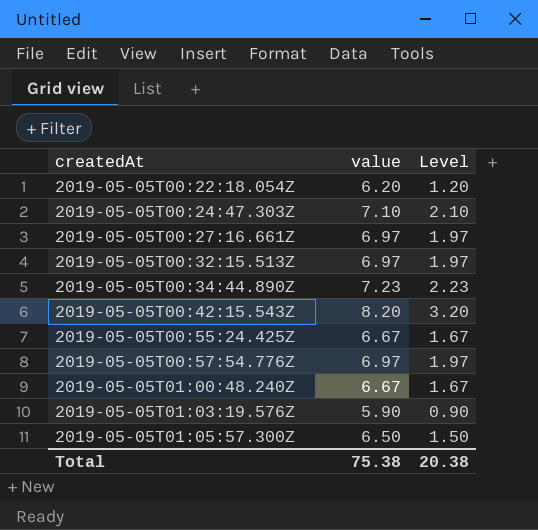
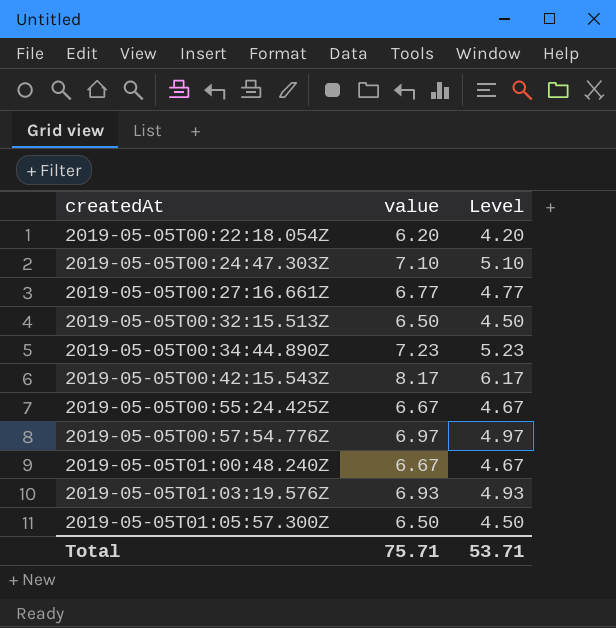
column Level | formula: [value] - 5 -> [value] - 2
2019-05-05T00:27:16.661Z | value: 6.97 -> 6.77
2019-05-05T00:32:15.513Z | value: 6.97 -> 6.50
2019-05-05T00:42:15.543Z | value: 8.20 -> 8.17
2019-05-05T01:03:19.576Z | value: 5.90 -> 6.93
Total | value: 75.38 -> 75.71
Total | Level: 20.38 -> 53.71

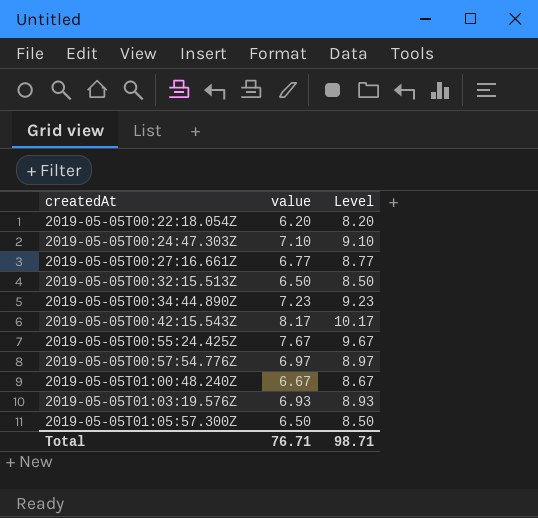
column Level | formula: [value] - 2 -> [value] + 2
2019-05-05T00:55:24.425Z | value: 6.67 -> 7.67
Total | value: 75.71 -> 76.71
Total | Level: 53.71 -> 98.71

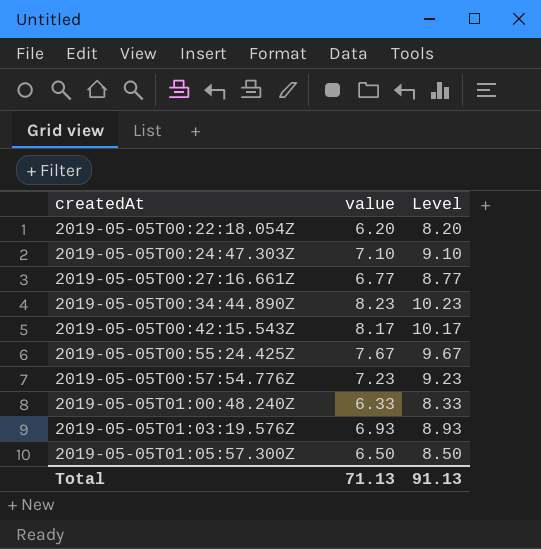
row 2019-05-05T00:32:15.513Z: 6.50 | 8.50 -> none
2019-05-05T00:34:44.890Z | value: 7.23 -> 8.23
2019-05-05T00:34:44.890Z | Level: 9.23 -> 10.23
2019-05-05T00:57:54.776Z | value: 6.97 -> 7.23
2019-05-05T00:57:54.776Z | Level: 8.97 -> 9.23
2019-05-05T01:00:48.240Z | value: 6.67 -> 6.33
2019-05-05T01:00:48.240Z | Level: 8.67 -> 8.33
Total | value: 76.71 -> 71.13
Total | Level: 98.71 -> 91.13

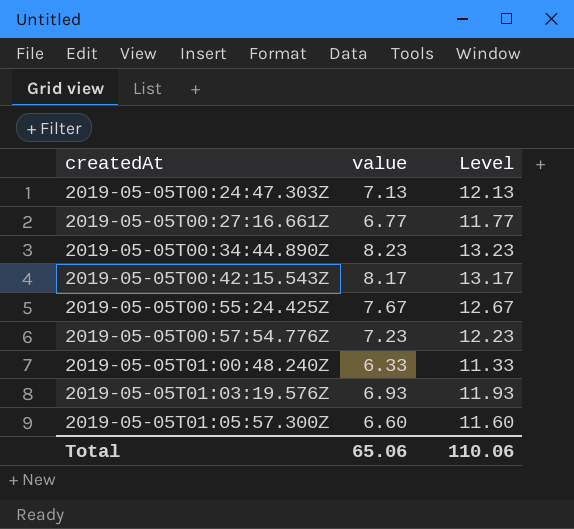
column Level | formula: [value] + 2 -> [value] + 5
row 2019-05-05T00:22:18.054Z: 6.20 | 8.20 -> none
2019-05-05T00:24:47.303Z | value: 7.10 -> 7.13
2019-05-05T01:05:57.300Z | value: 6.50 -> 6.60
Total | value: 71.13 -> 65.06
Total | Level: 91.13 -> 110.06

